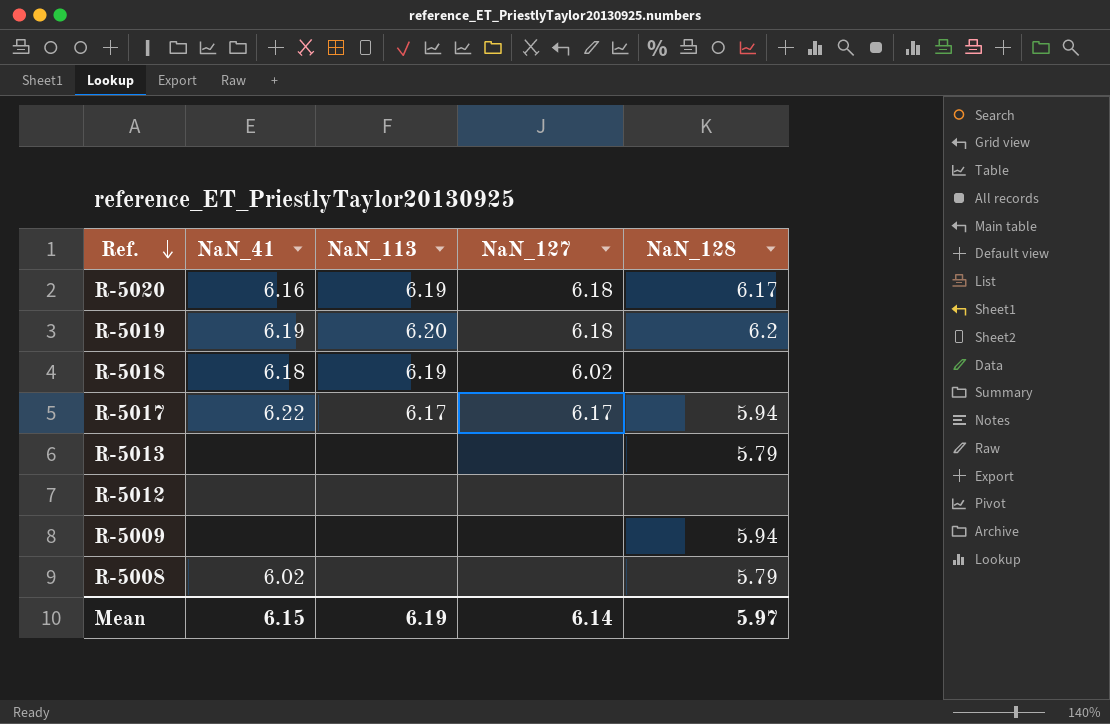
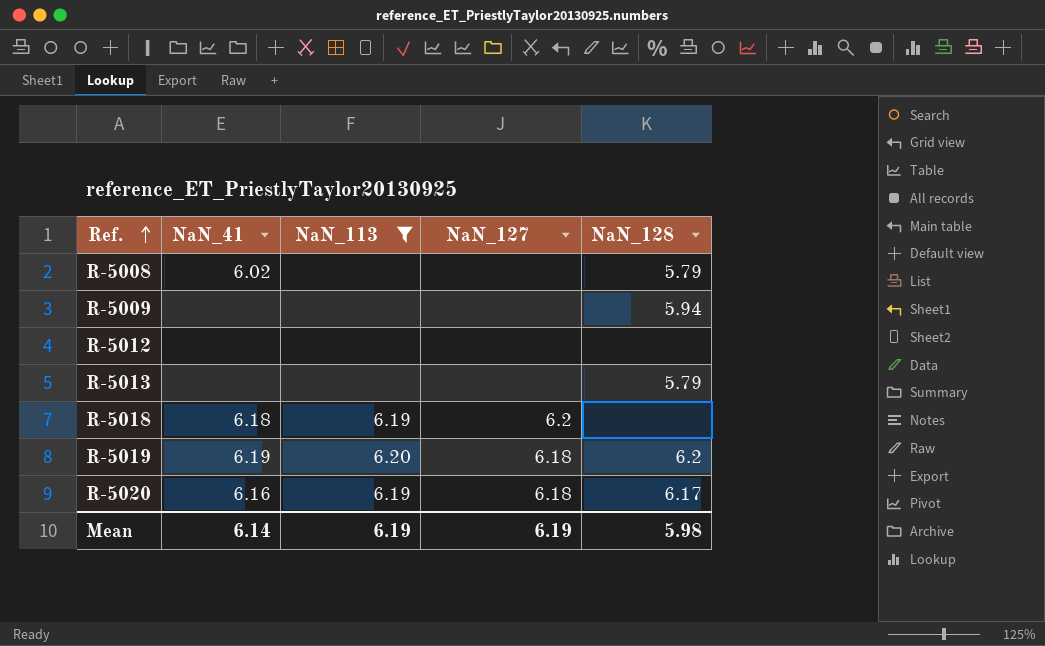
filter: none -> NaN_113 != 6.17
row order: Ref. descending -> Ref. ascending
R-5018 | NaN_127: 6.02 -> 6.2
Mean | NaN_41: 6.15 -> 6.14
Mean | NaN_127: 6.14 -> 6.19
Mean | NaN_128: 5.97 -> 5.98

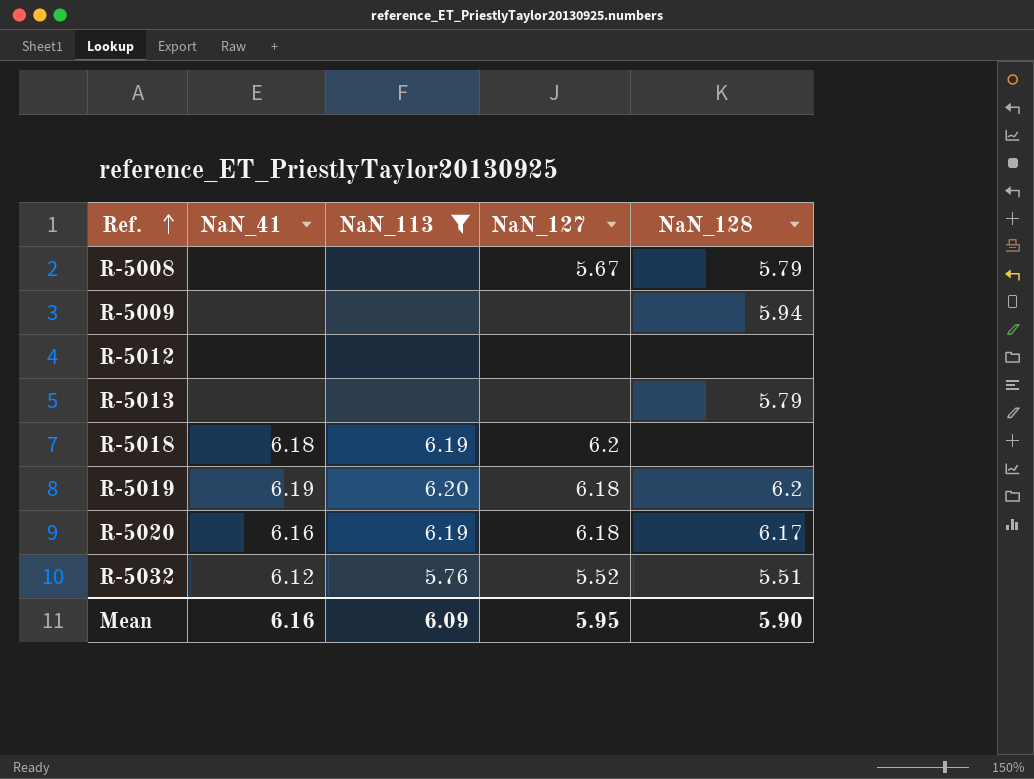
R-5008 | NaN_41: 6.02 -> none
R-5008 | NaN_127: none -> 5.67
row R-5032: none -> 6.12 | 5.76 | 5.52 | 5.51
Mean | NaN_41: 6.14 -> 6.16
Mean | NaN_113: 6.19 -> 6.09
Mean | NaN_127: 6.19 -> 5.95
Mean | NaN_128: 5.98 -> 5.90

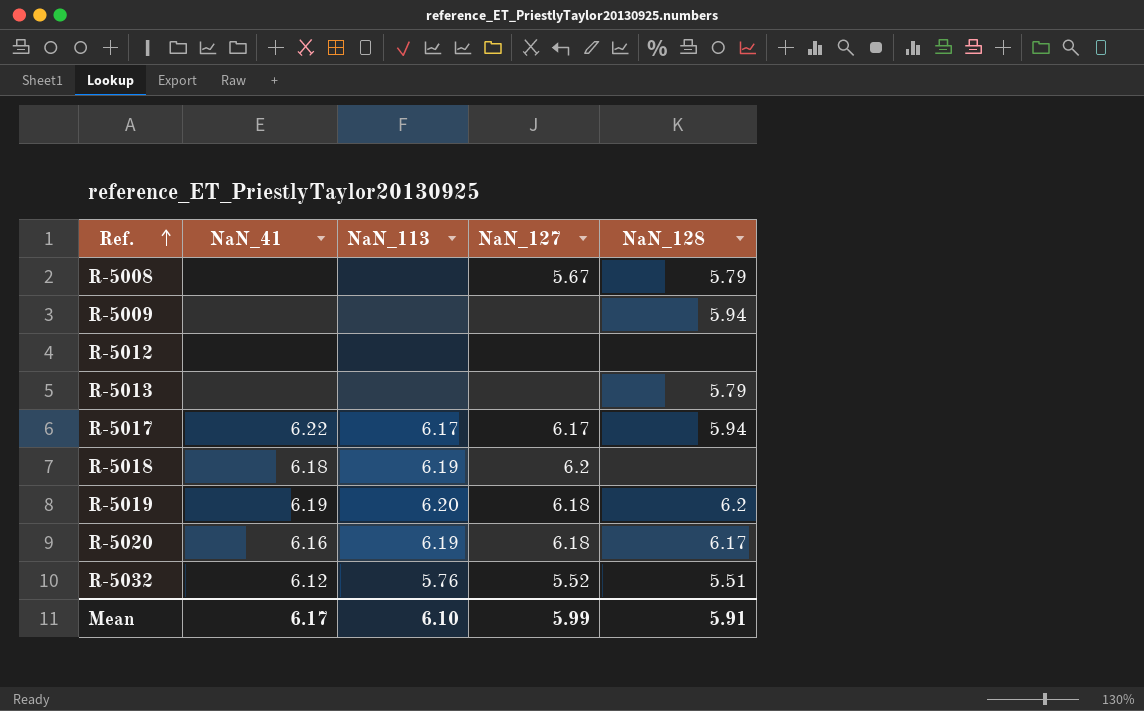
filter: NaN_113 != 6.17 -> none
Mean | NaN_41: 6.16 -> 6.17
Mean | NaN_113: 6.09 -> 6.10
Mean | NaN_127: 5.95 -> 5.99
Mean | NaN_128: 5.90 -> 5.91

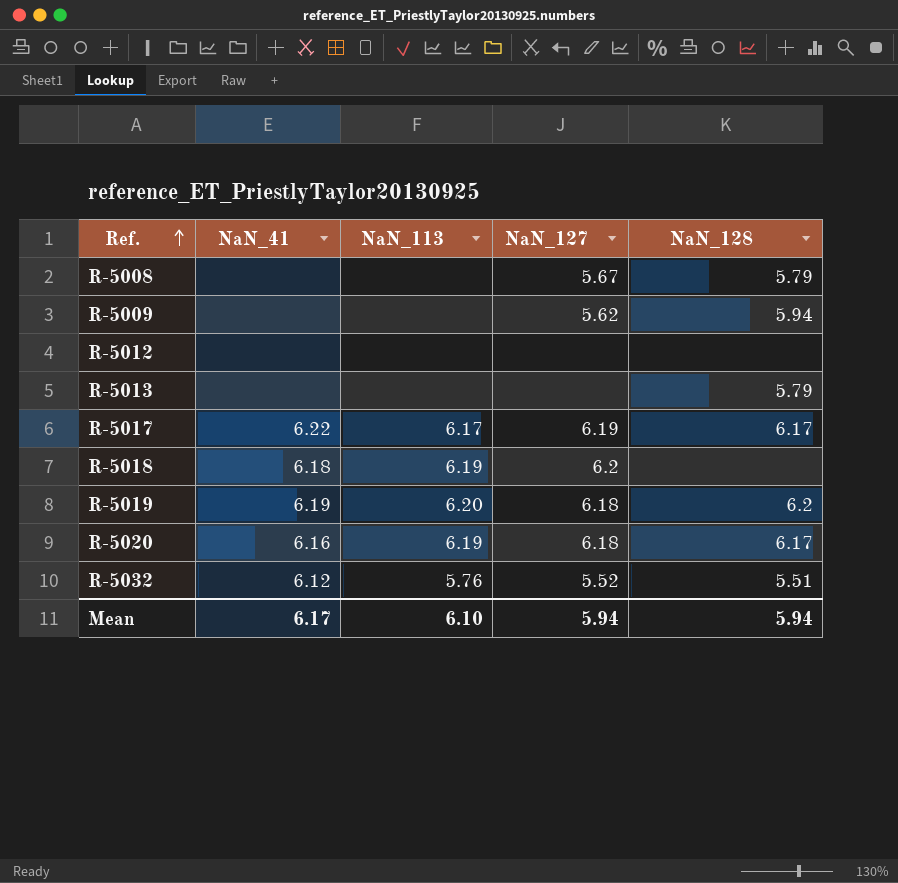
R-5009 | NaN_127: none -> 5.62
R-5017 | NaN_127: 6.17 -> 6.19
R-5017 | NaN_128: 5.94 -> 6.17
Mean | NaN_127: 5.99 -> 5.94
Mean | NaN_128: 5.91 -> 5.94

